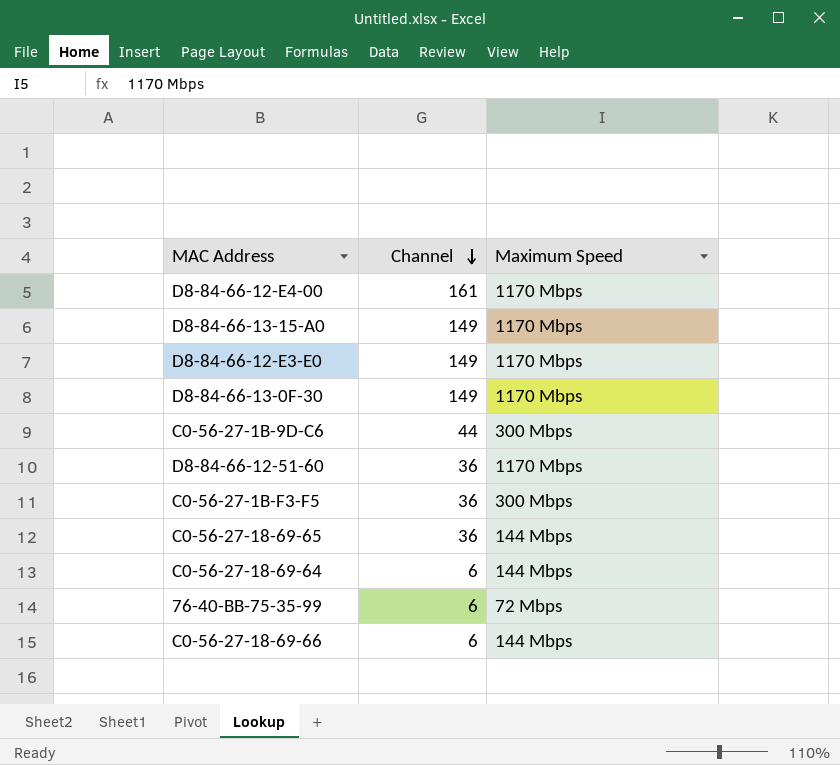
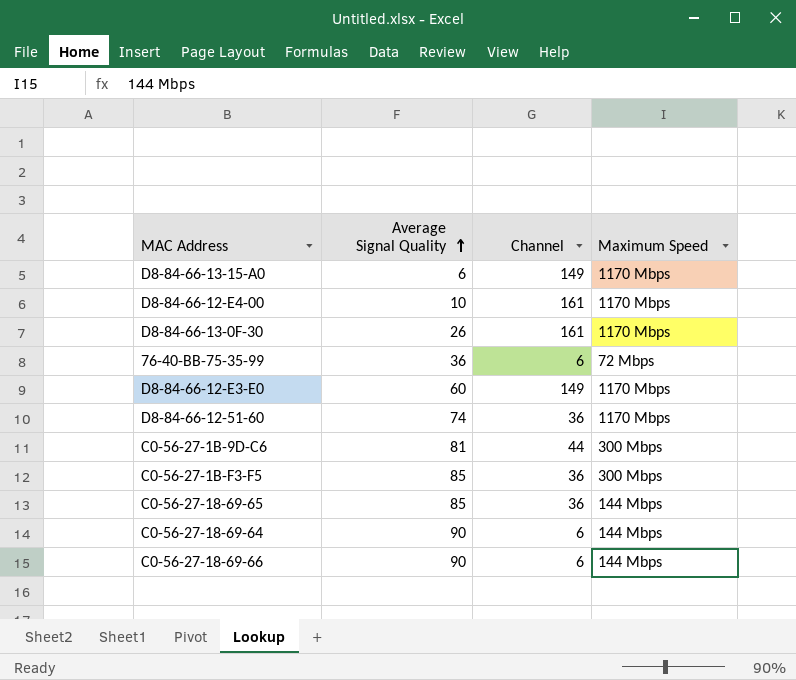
row order: Channel descending -> Average Signal Quality ascending
column Average Signal Quality | position: none -> 2
D8-84-66-13-0F-30 | Channel: 149 -> 161

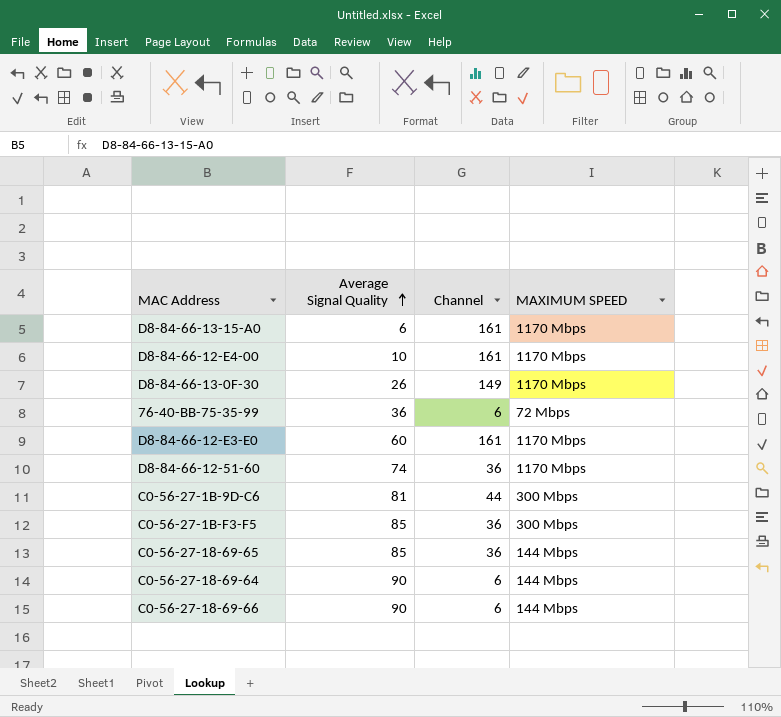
column name: Maximum Speed -> MAXIMUM SPEED
D8-84-66-13-15-A0 | Channel: 149 -> 161
D8-84-66-13-0F-30 | Channel: 161 -> 149
D8-84-66-12-E3-E0 | Channel: 149 -> 161

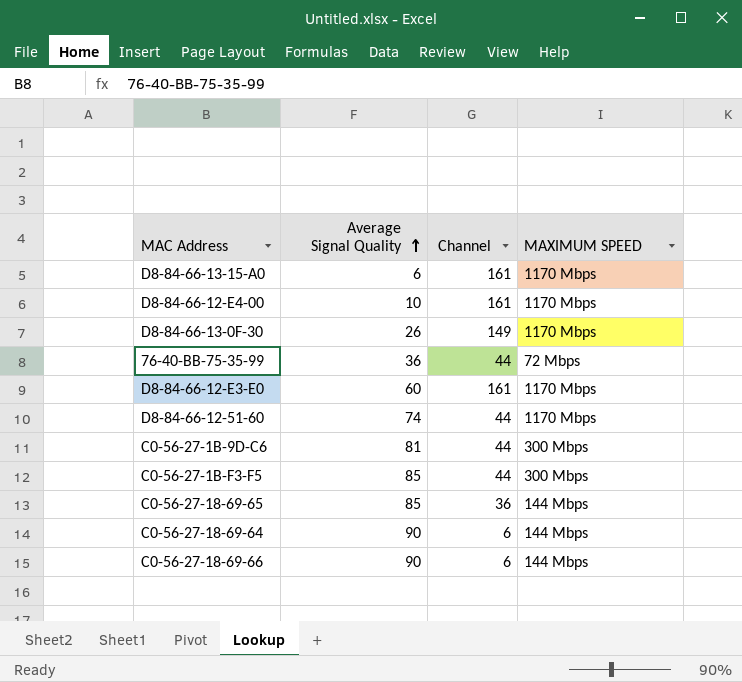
76-40-BB-75-35-99 | Channel: 6 -> 44
D8-84-66-12-51-60 | Channel: 36 -> 44
C0-56-27-1B-F3-F5 | Channel: 36 -> 44

